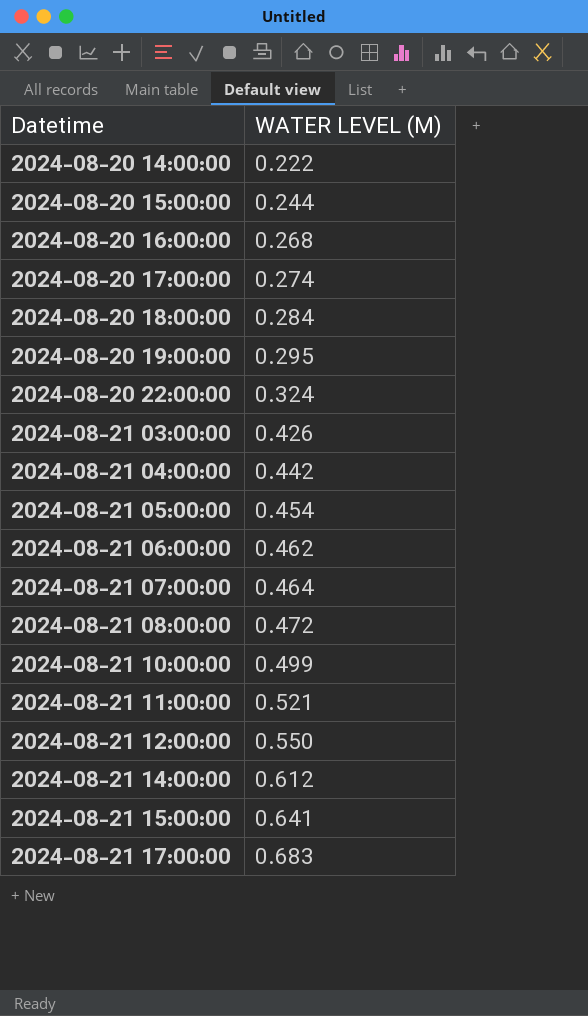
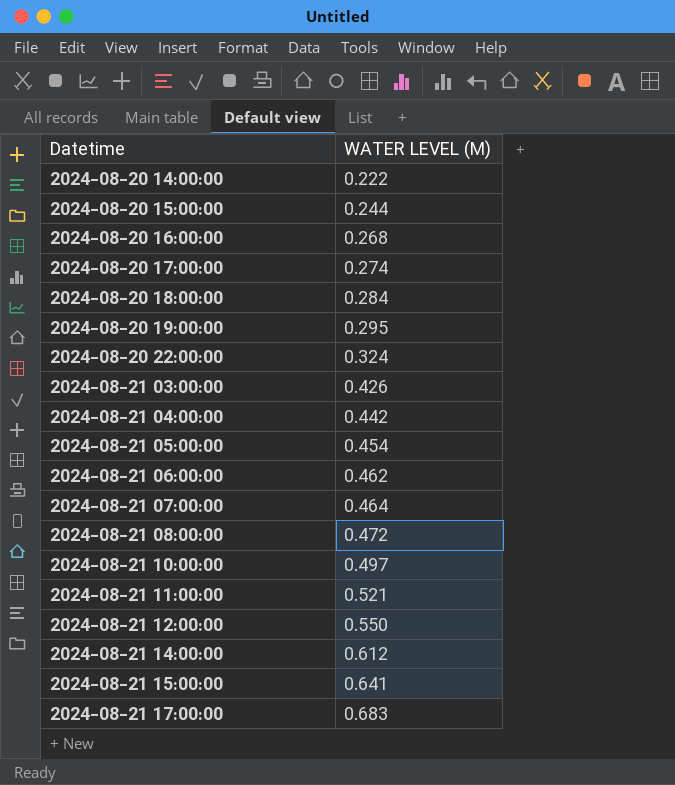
2024-08-21 10:00:00 | WATER LEVEL (M): 0.499 -> 0.497

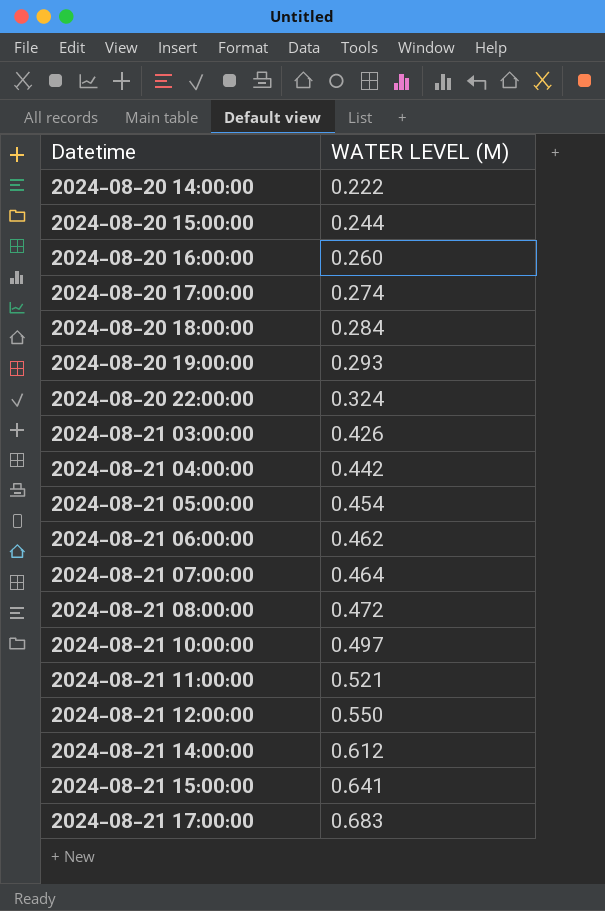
2024-08-20 16:00:00 | WATER LEVEL (M): 0.268 -> 0.260
2024-08-20 19:00:00 | WATER LEVEL (M): 0.295 -> 0.293

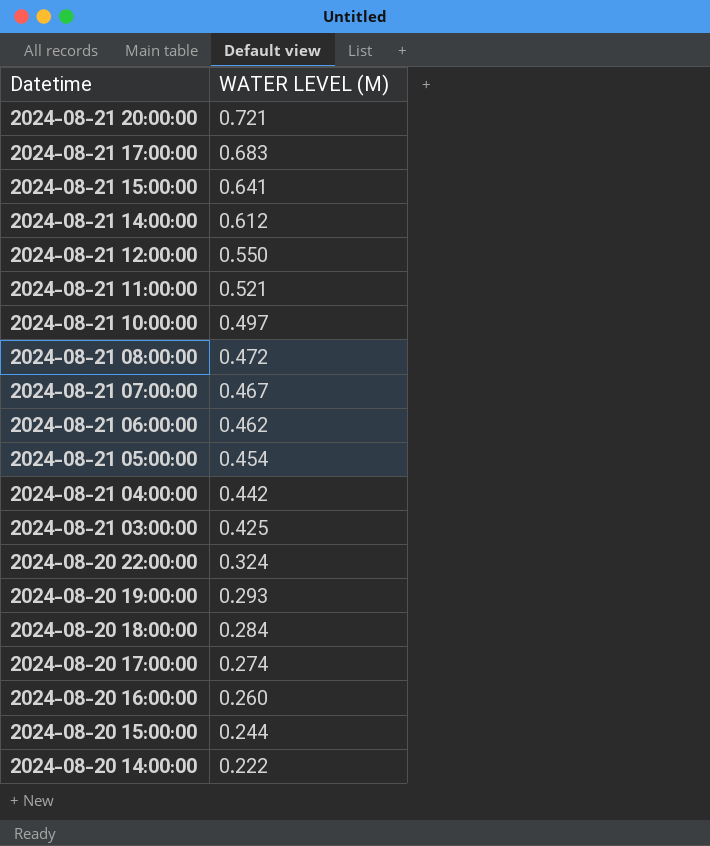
row order: Datetime ascending -> Datetime descending
row 2024-08-21 20:00:00: none -> 0.721
2024-08-21 07:00:00 | WATER LEVEL (M): 0.464 -> 0.467
2024-08-21 03:00:00 | WATER LEVEL (M): 0.426 -> 0.425

